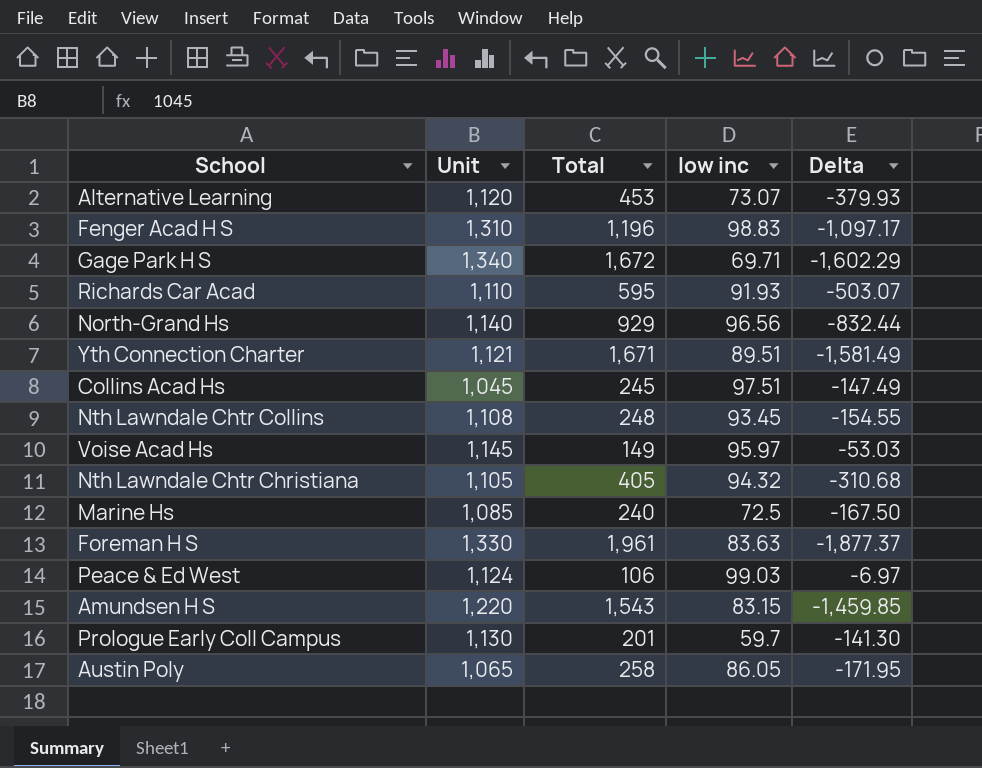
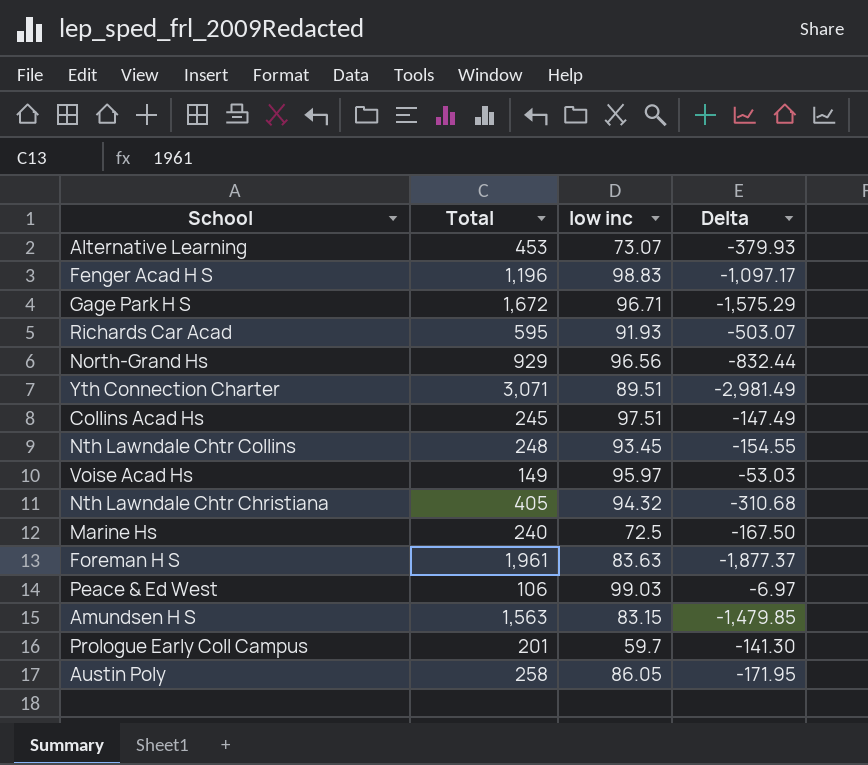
column Unit | position: 2 -> none
Gage Park H S | low inc: 69.71 -> 96.71
Gage Park H S | Delta: -1,602.29 -> -1,575.29
Yth Connection Charter | Total: 1,671 -> 3,071
Yth Connection Charter | Delta: -1,581.49 -> -2,981.49
Amundsen H S | Total: 1,543 -> 1,563
Amundsen H S | Delta: -1,459.85 -> -1,479.85

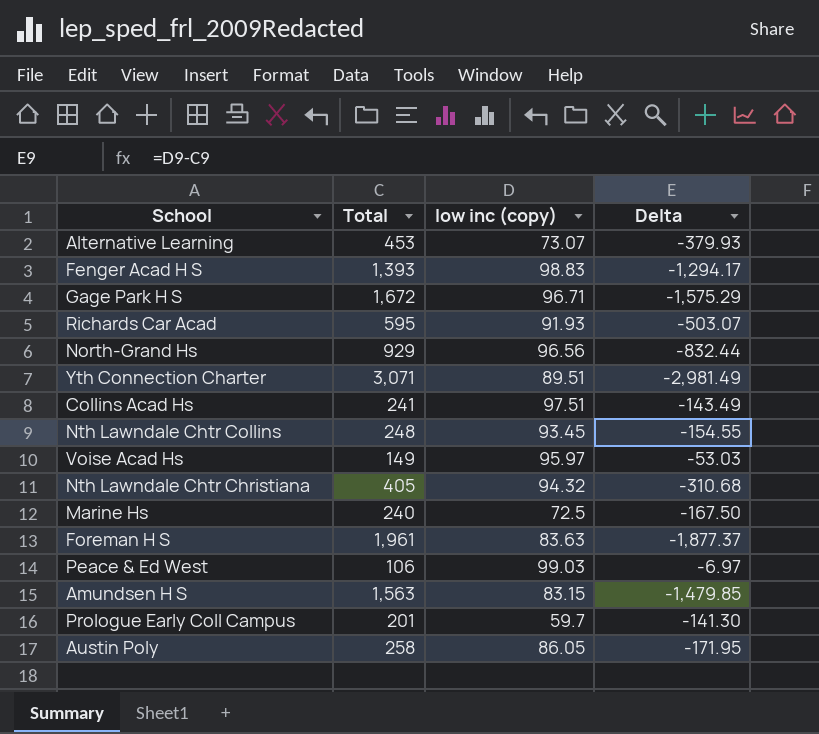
column name: low inc -> low inc (copy)
Fenger Acad H S | Total: 1,196 -> 1,393
Fenger Acad H S | Delta: -1,097.17 -> -1,294.17
Collins Acad Hs | Total: 245 -> 241
Collins Acad Hs | Delta: -147.49 -> -143.49

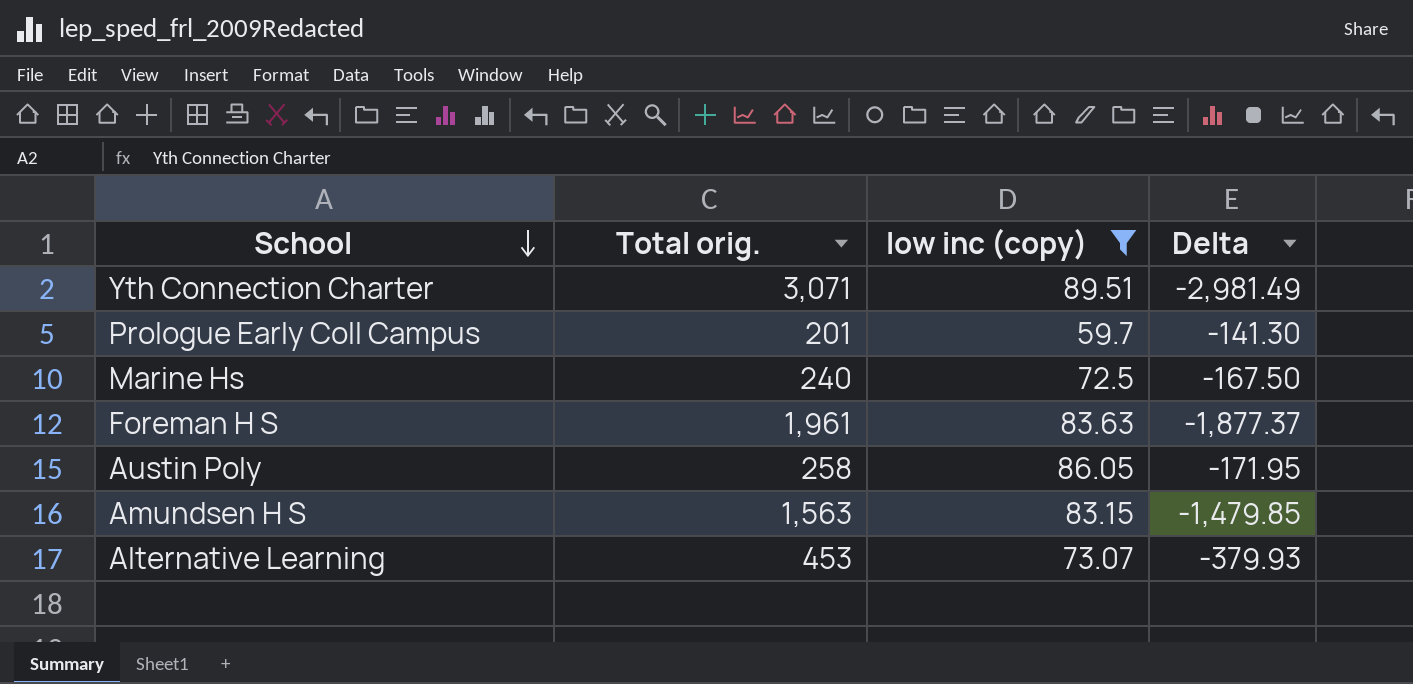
filter: none -> low inc (copy) <= 89.51
row order: none -> School descending
column name: Total -> Total orig.

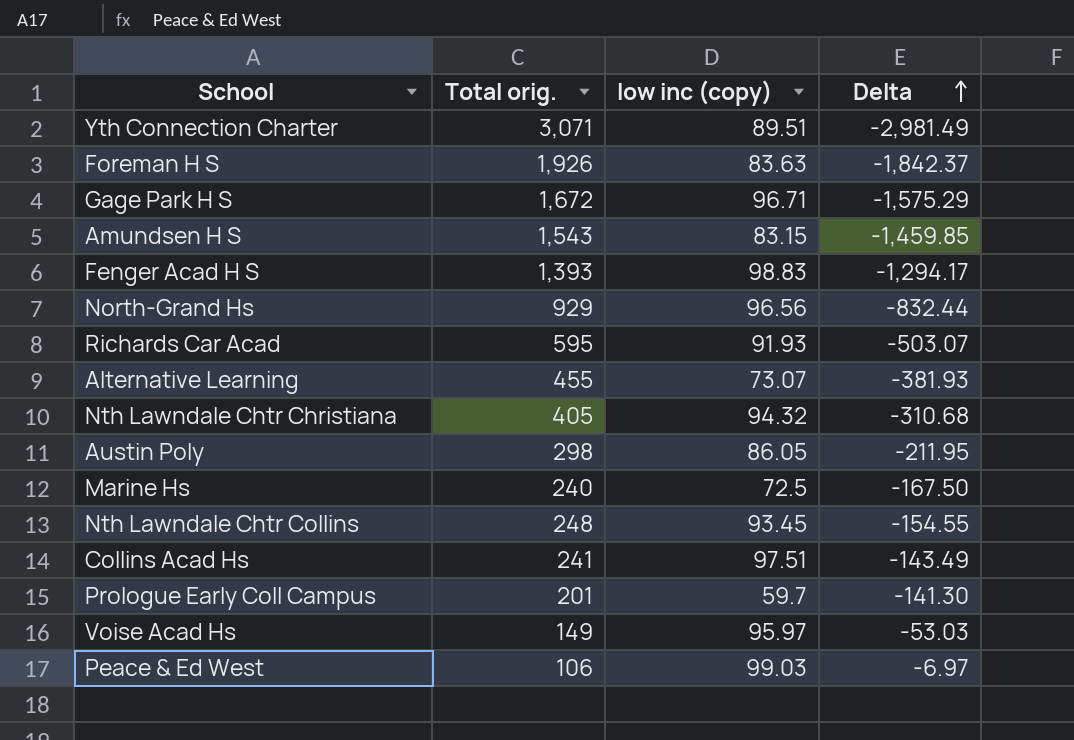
filter: low inc (copy) <= 89.51 -> none
row order: School descending -> Delta ascending
Foreman H S | Total orig.: 1,961 -> 1,926
Foreman H S | Delta: -1,877.37 -> -1,842.37
Amundsen H S | Total orig.: 1,563 -> 1,543
Amundsen H S | Delta: -1,479.85 -> -1,459.85
Alternative Learning | Total orig.: 453 -> 455
Alternative Learning | Delta: -379.93 -> -381.93
Austin Poly | Total orig.: 258 -> 298
Austin Poly | Delta: -171.95 -> -211.95

